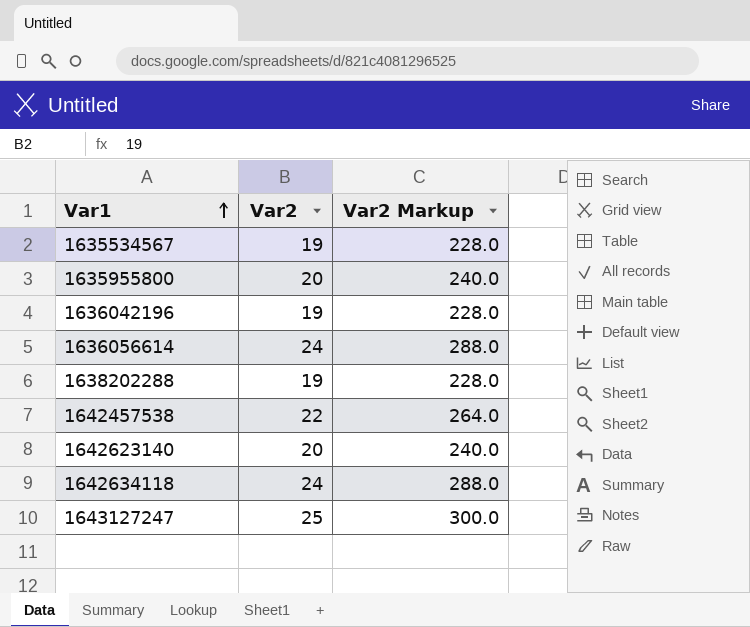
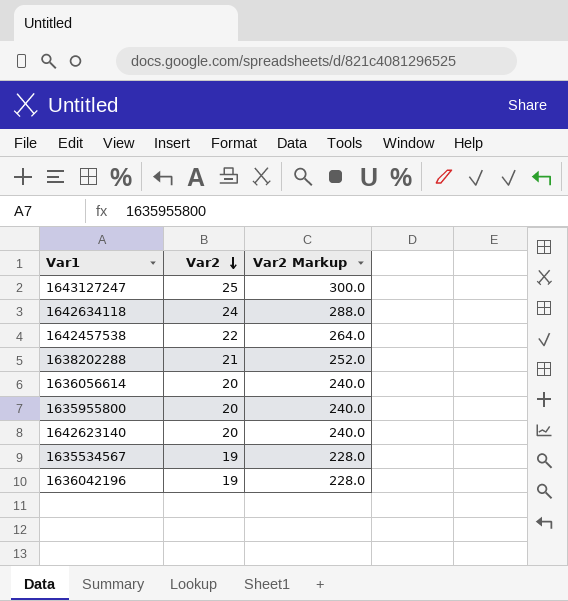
row order: Var1 ascending -> Var2 descending
1638202288 | Var2: 19 -> 21
1638202288 | Var2 Markup: 228.0 -> 252.0
1636056614 | Var2: 24 -> 20
1636056614 | Var2 Markup: 288.0 -> 240.0

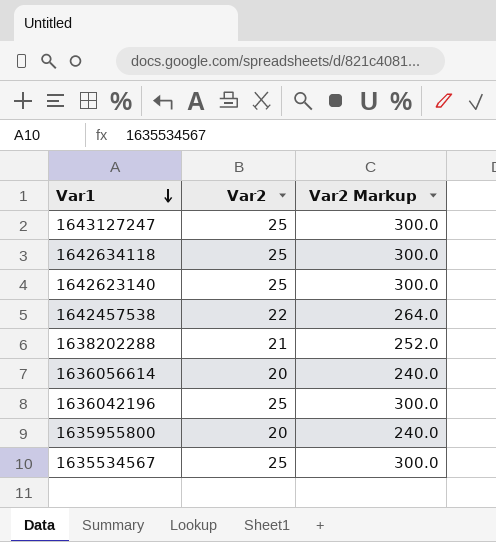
row order: Var2 descending -> Var1 descending
1642634118 | Var2: 24 -> 25
1642634118 | Var2 Markup: 288.0 -> 300.0
1642623140 | Var2: 20 -> 25
1642623140 | Var2 Markup: 240.0 -> 300.0
1636042196 | Var2: 19 -> 25
1636042196 | Var2 Markup: 228.0 -> 300.0
1635534567 | Var2: 19 -> 25
1635534567 | Var2 Markup: 228.0 -> 300.0

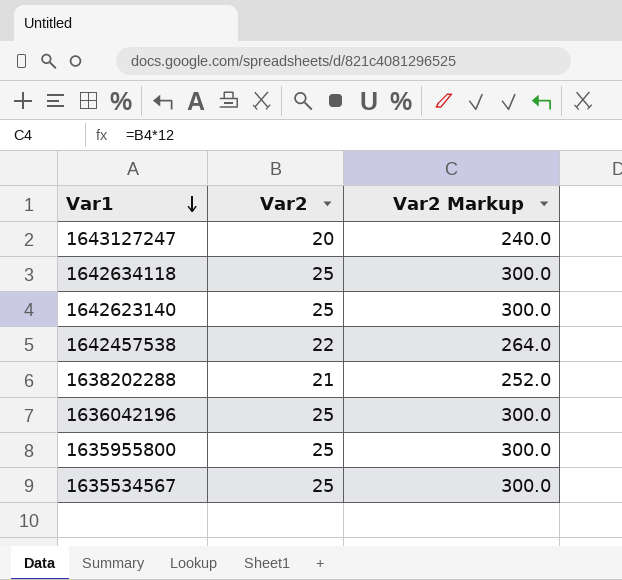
row 1636056614: 20 | 240.0 -> none
1643127247 | Var2: 25 -> 20
1643127247 | Var2 Markup: 300.0 -> 240.0
1635955800 | Var2: 20 -> 25
1635955800 | Var2 Markup: 240.0 -> 300.0

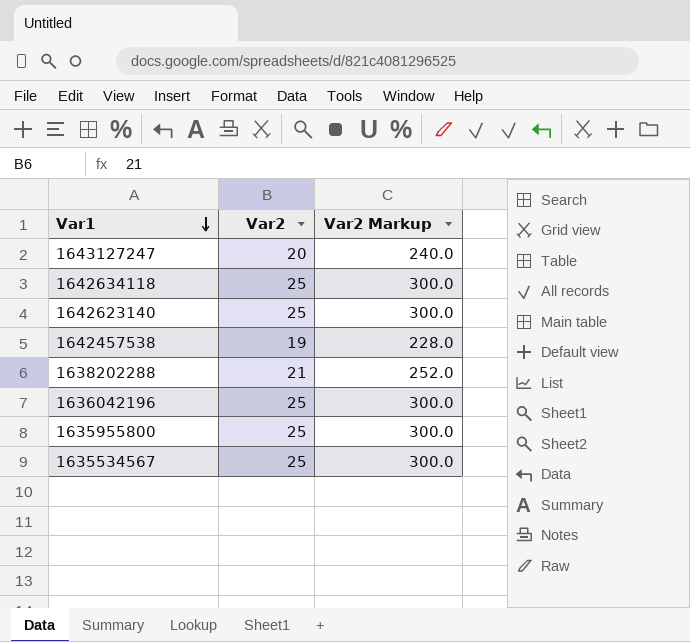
1642457538 | Var2: 22 -> 19
1642457538 | Var2 Markup: 264.0 -> 228.0

